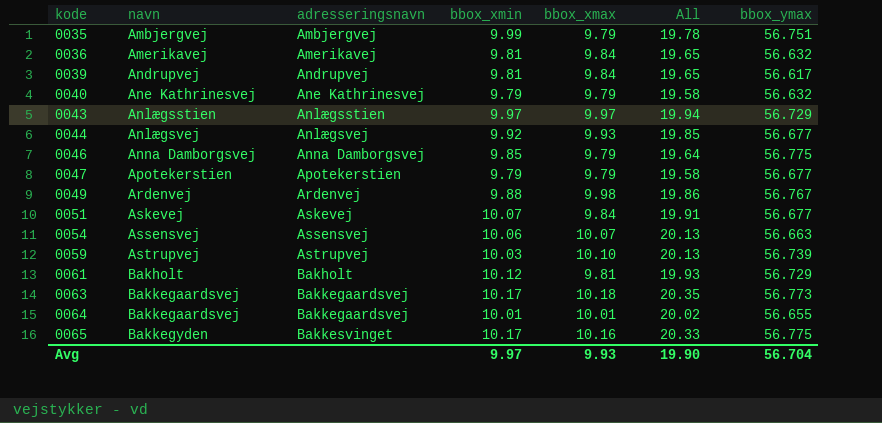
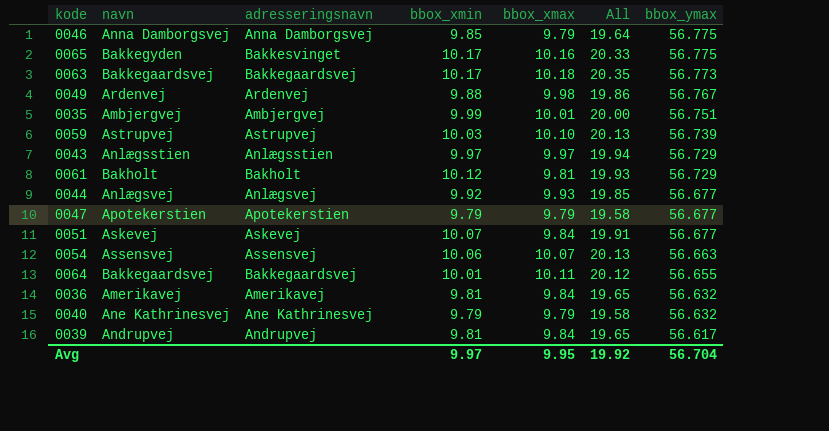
row order: kode ascending -> bbox_ymax descending
0035 | bbox_xmax: 9.79 -> 10.01
0035 | All: 19.78 -> 20.00
0064 | bbox_xmax: 10.01 -> 10.11
0064 | All: 20.02 -> 20.12
Avg | bbox_xmax: 9.93 -> 9.95
Avg | All: 19.90 -> 19.92

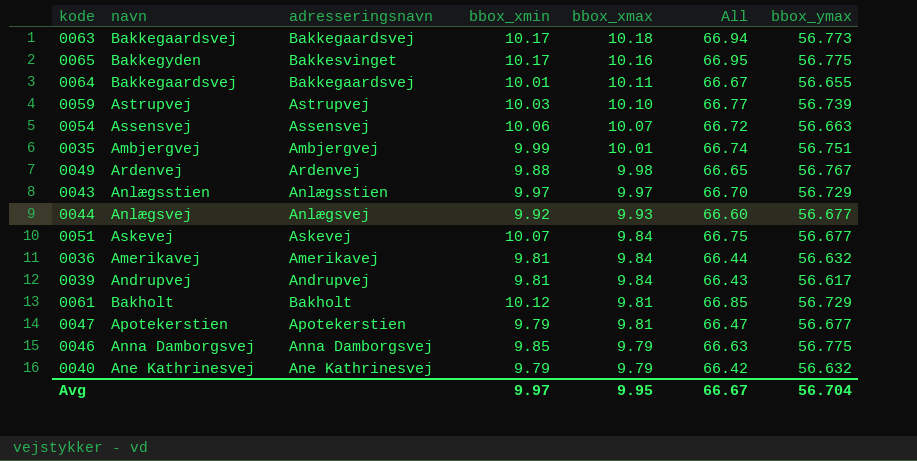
row order: bbox_ymax descending -> bbox_xmax descending
column All | formula: [bbox_xmin] + [bbox_xmax] -> [bbox_xmin] + [bbox_ymax]
0047 | bbox_xmax: 9.79 -> 9.81
Avg | All: 19.92 -> 66.67

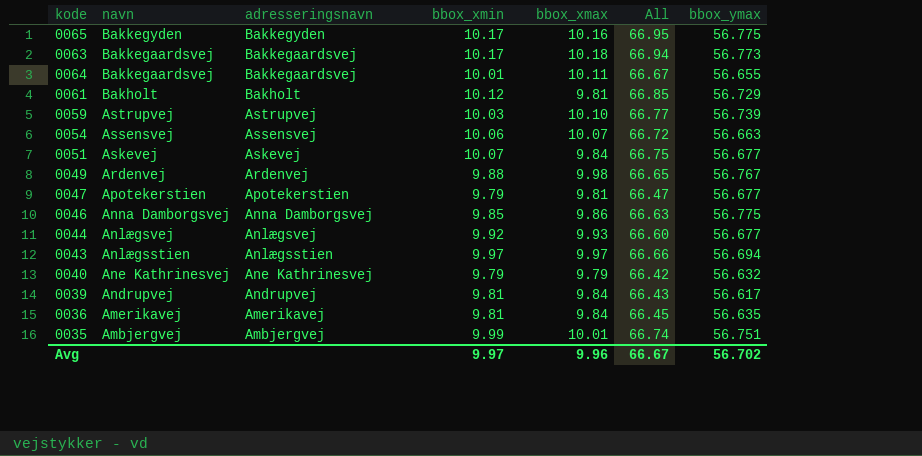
row order: bbox_xmax descending -> navn descending
0065 | adresseringsnavn: Bakkesvinget -> Bakkegyden
0046 | bbox_xmax: 9.79 -> 9.86
0043 | All: 66.70 -> 66.66
0043 | bbox_ymax: 56.729 -> 56.694
0036 | All: 66.44 -> 66.45
0036 | bbox_ymax: 56.632 -> 56.635
Avg | bbox_xmax: 9.95 -> 9.96
Avg | bbox_ymax: 56.704 -> 56.702

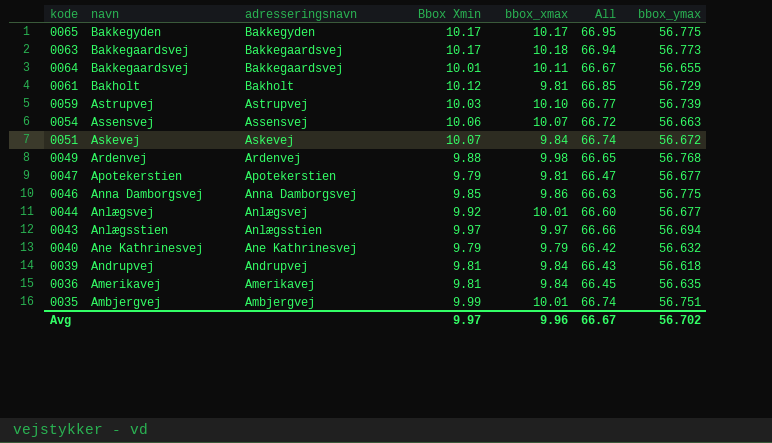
column name: bbox_xmin -> Bbox Xmin
0065 | bbox_xmax: 10.16 -> 10.17
0051 | All: 66.75 -> 66.74
0051 | bbox_ymax: 56.677 -> 56.672
0049 | bbox_ymax: 56.767 -> 56.768
0044 | bbox_xmax: 9.93 -> 10.01
0039 | bbox_ymax: 56.617 -> 56.618

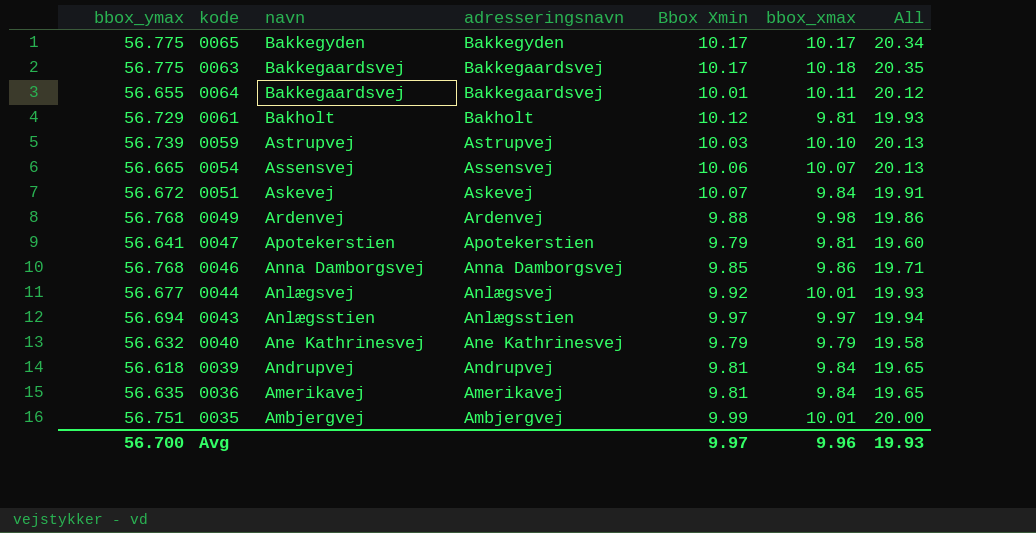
column bbox_ymax | position: 7 -> 1
column All | formula: [Bbox Xmin] + [bbox_ymax] -> [Bbox Xmin] + [bbox_xmax]
0063 | bbox_ymax: 56.773 -> 56.775
0054 | bbox_ymax: 56.663 -> 56.665
0047 | bbox_ymax: 56.677 -> 56.641
0046 | bbox_ymax: 56.775 -> 56.768
Avg | bbox_ymax: 56.702 -> 56.700
Avg | All: 66.67 -> 19.93

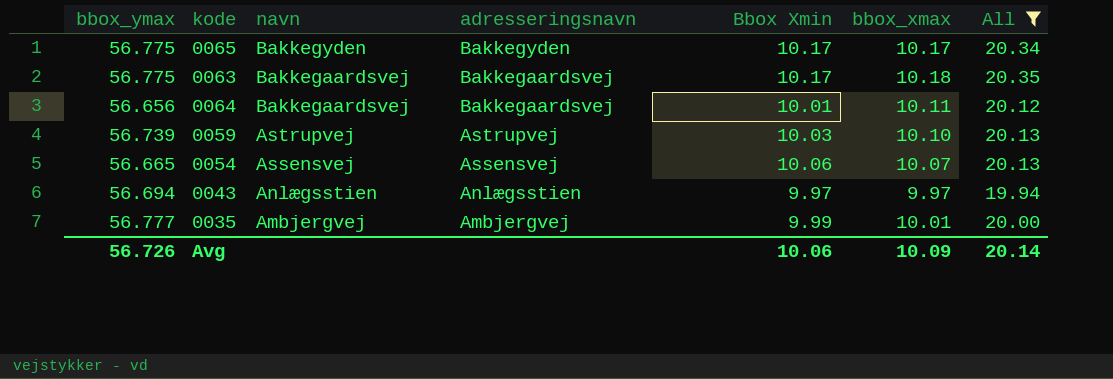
filter: none -> All >= 19.94
0064 | bbox_ymax: 56.655 -> 56.656
0035 | bbox_ymax: 56.751 -> 56.777
Avg | bbox_ymax: 56.700 -> 56.726
Avg | Bbox Xmin: 9.97 -> 10.06
Avg | bbox_xmax: 9.96 -> 10.09
Avg | All: 19.93 -> 20.14

